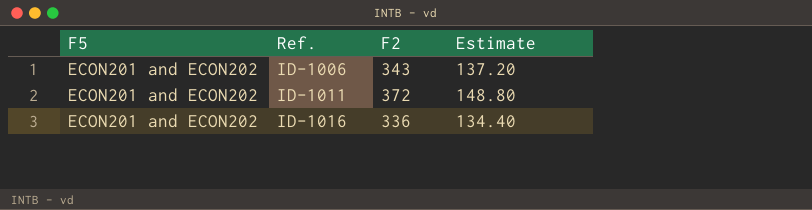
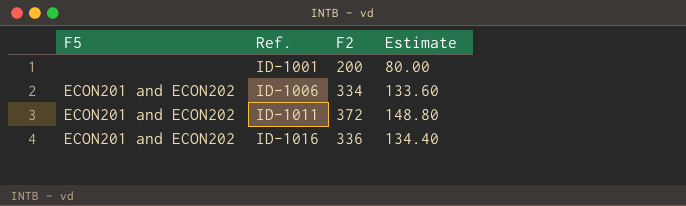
row ID-1001: none -> none | 200 | 80.00
ID-1006 | F2: 343 -> 334
ID-1006 | Estimate: 137.20 -> 133.60

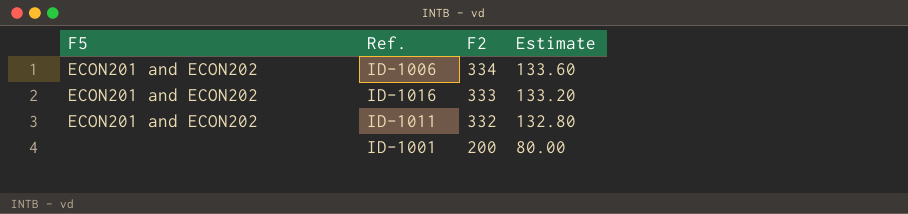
row order: Ref. ascending -> F2 descending
ID-1016 | F2: 336 -> 333
ID-1016 | Estimate: 134.40 -> 133.20
ID-1011 | F2: 372 -> 332
ID-1011 | Estimate: 148.80 -> 132.80

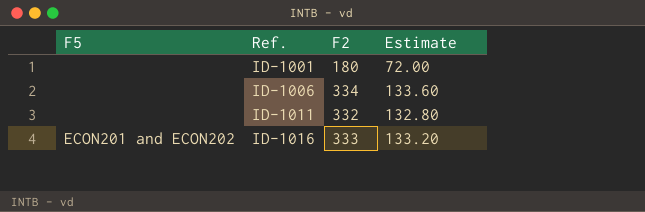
row order: F2 descending -> Ref. ascending
ID-1001 | F2: 200 -> 180
ID-1001 | Estimate: 80.00 -> 72.00
ID-1006 | F5: ECON201 and ECON202 -> none
ID-1011 | F5: ECON201 and ECON202 -> none

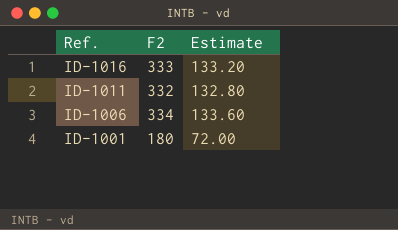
row order: Ref. ascending -> Ref. descending
column F5 | position: 1 -> none

